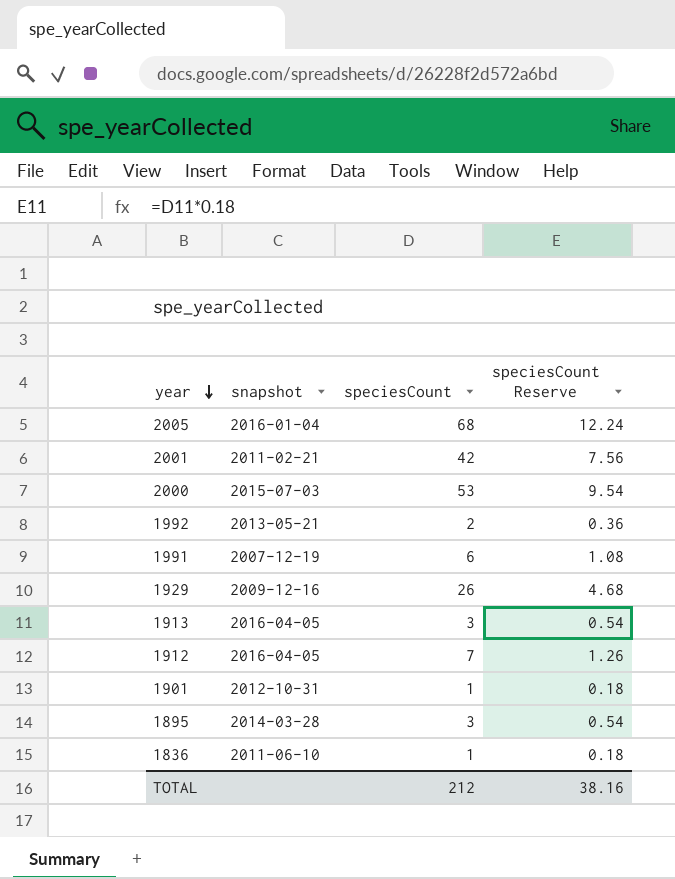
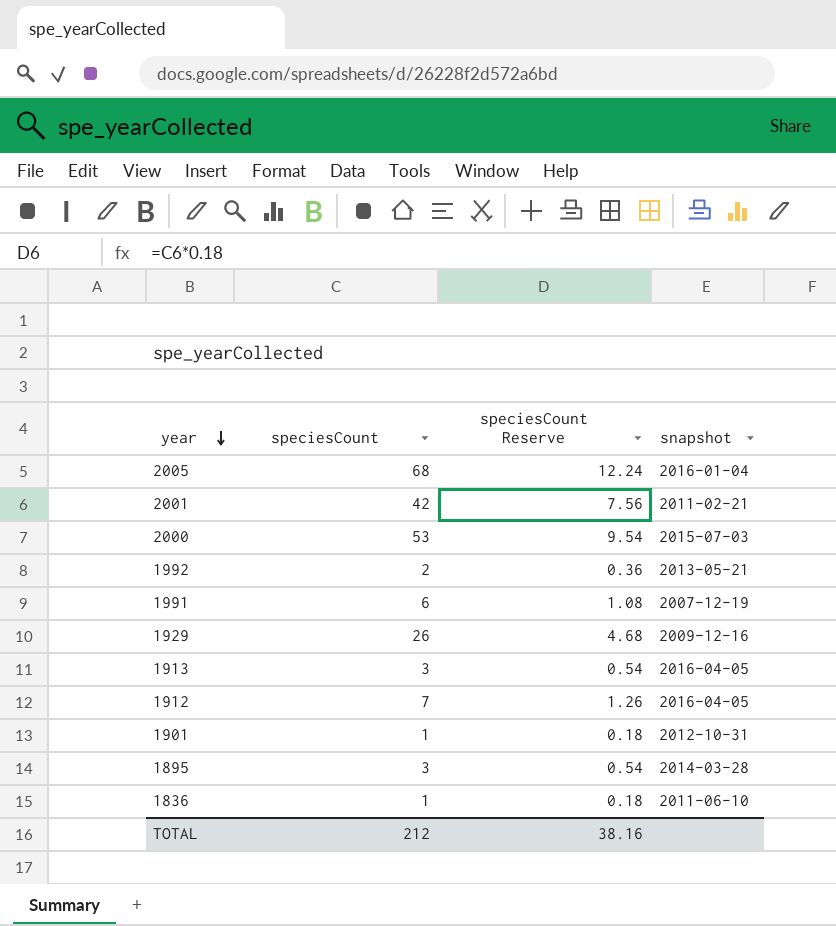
column snapshot | position: 2 -> 4

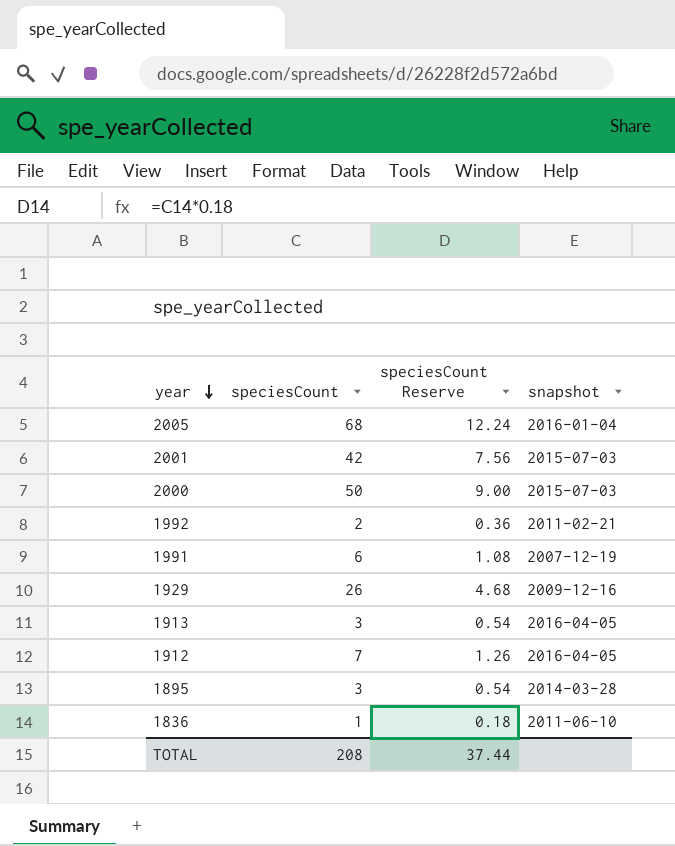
row 1901: 1 | 0.18 | 2012-10-31 -> none
2001 | snapshot: 2011-02-21 -> 2015-07-03
2000 | speciesCount: 53 -> 50
2000 | speciesCount Reserve: 9.54 -> 9.00
1992 | snapshot: 2013-05-21 -> 2011-02-21
TOTAL | speciesCount: 212 -> 208
TOTAL | speciesCount Reserve: 38.16 -> 37.44

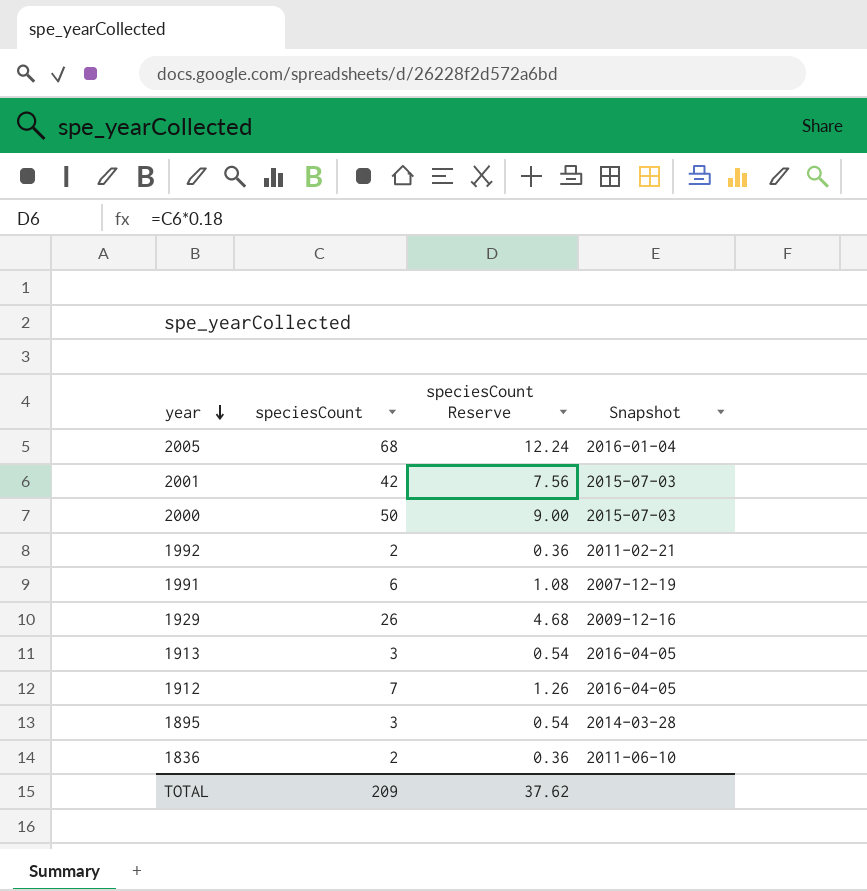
column name: snapshot -> Snapshot
1836 | speciesCount: 1 -> 2
1836 | speciesCount Reserve: 0.18 -> 0.36
TOTAL | speciesCount: 208 -> 209
TOTAL | speciesCount Reserve: 37.44 -> 37.62

